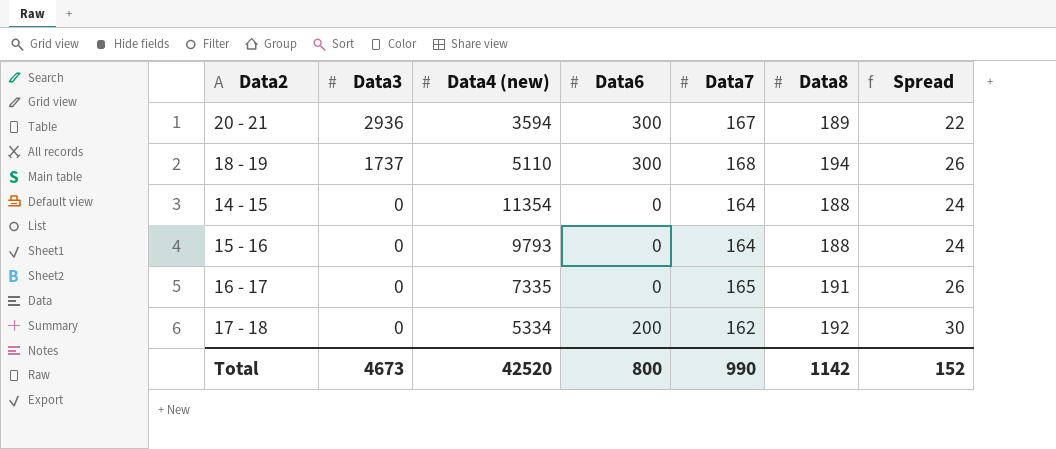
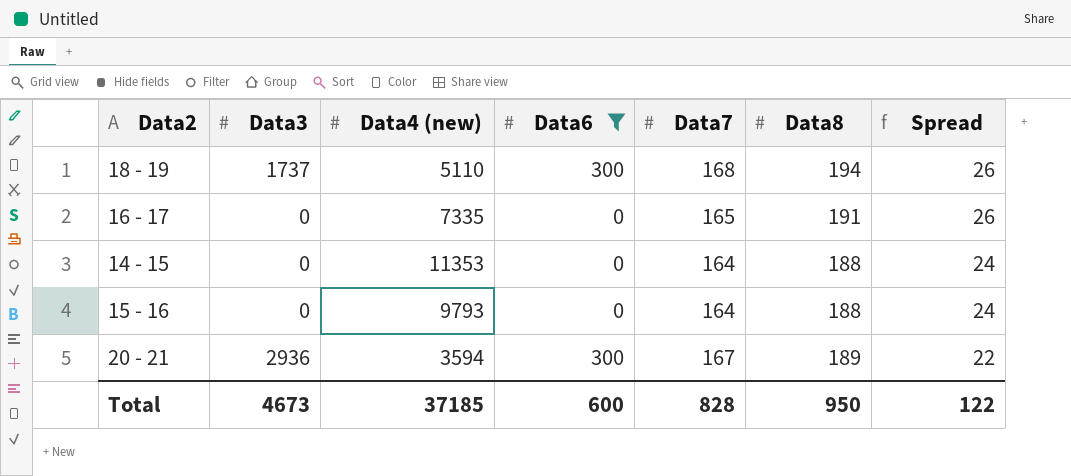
filter: none -> Data6 != 200
row order: Data3 descending -> Spread descending
14 - 15 | Data4 (new): 11354 -> 11353
Total | Data4 (new): 42520 -> 37185
Total | Data6: 800 -> 600
Total | Data7: 990 -> 828
Total | Data8: 1142 -> 950
Total | Spread: 152 -> 122

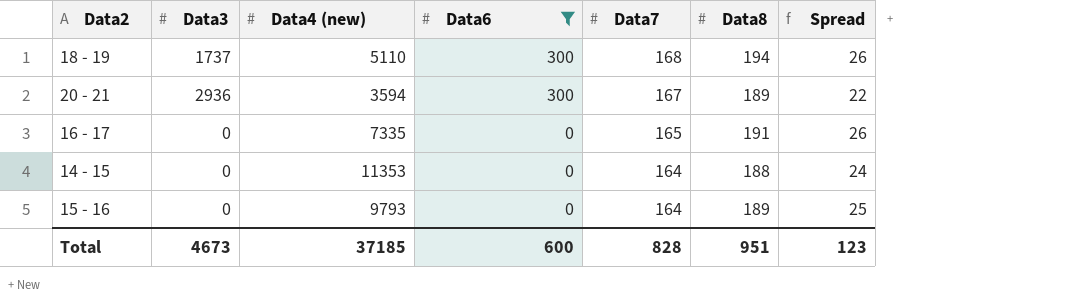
row order: Spread descending -> Data6 descending
15 - 16 | Data8: 188 -> 189
15 - 16 | Spread: 24 -> 25
Total | Data8: 950 -> 951
Total | Spread: 122 -> 123

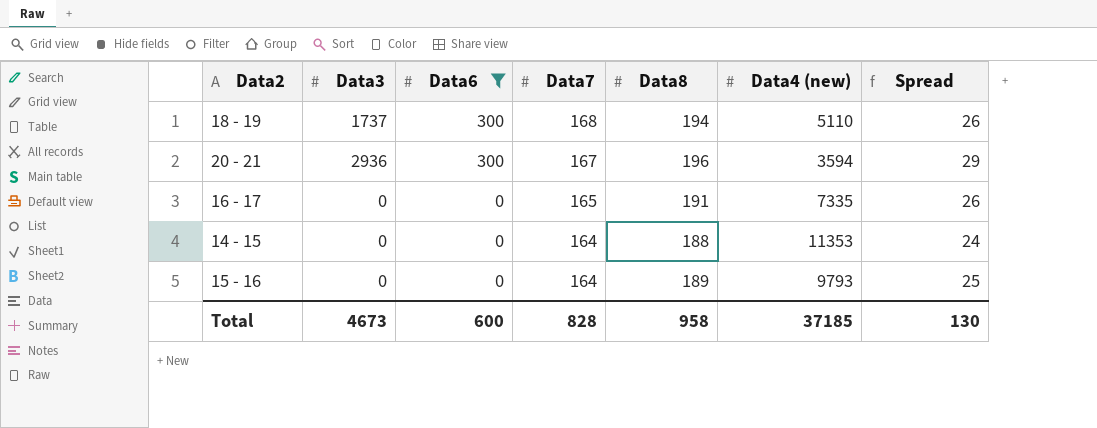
column Data4 (new) | position: 3 -> 6
20 - 21 | Data8: 189 -> 196
20 - 21 | Spread: 22 -> 29
Total | Data8: 951 -> 958
Total | Spread: 123 -> 130

